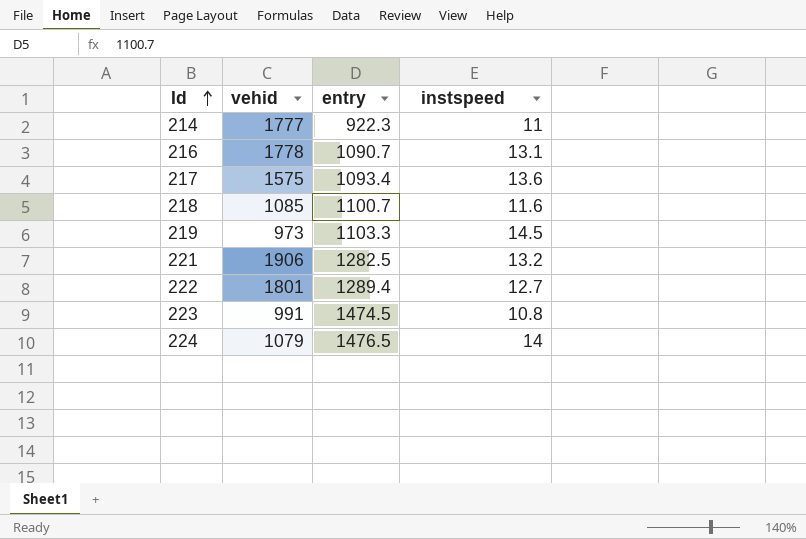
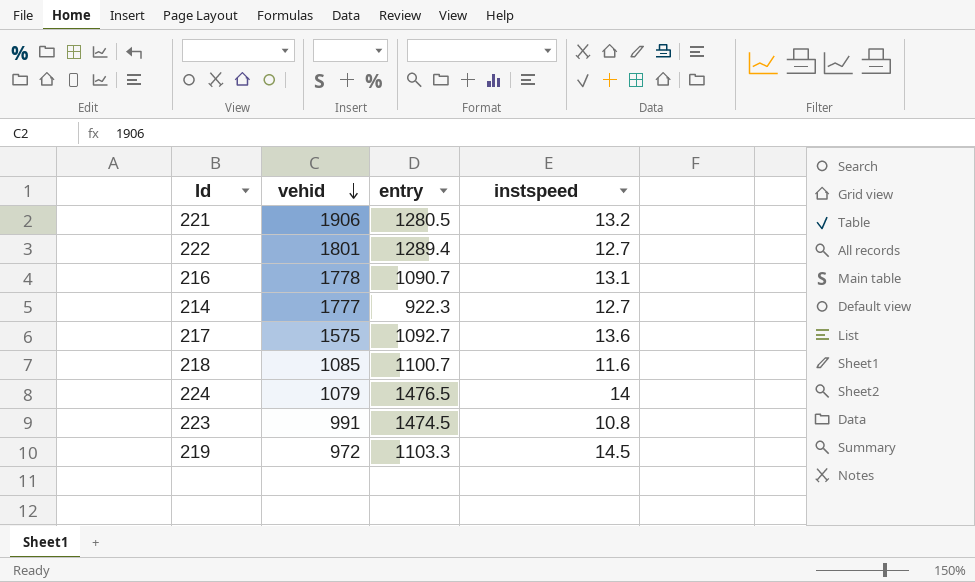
row order: Id ascending -> vehid descending
221 | entry: 1282.5 -> 1280.5
214 | instspeed: 11 -> 12.7
217 | entry: 1093.4 -> 1092.7
219 | vehid: 973 -> 972

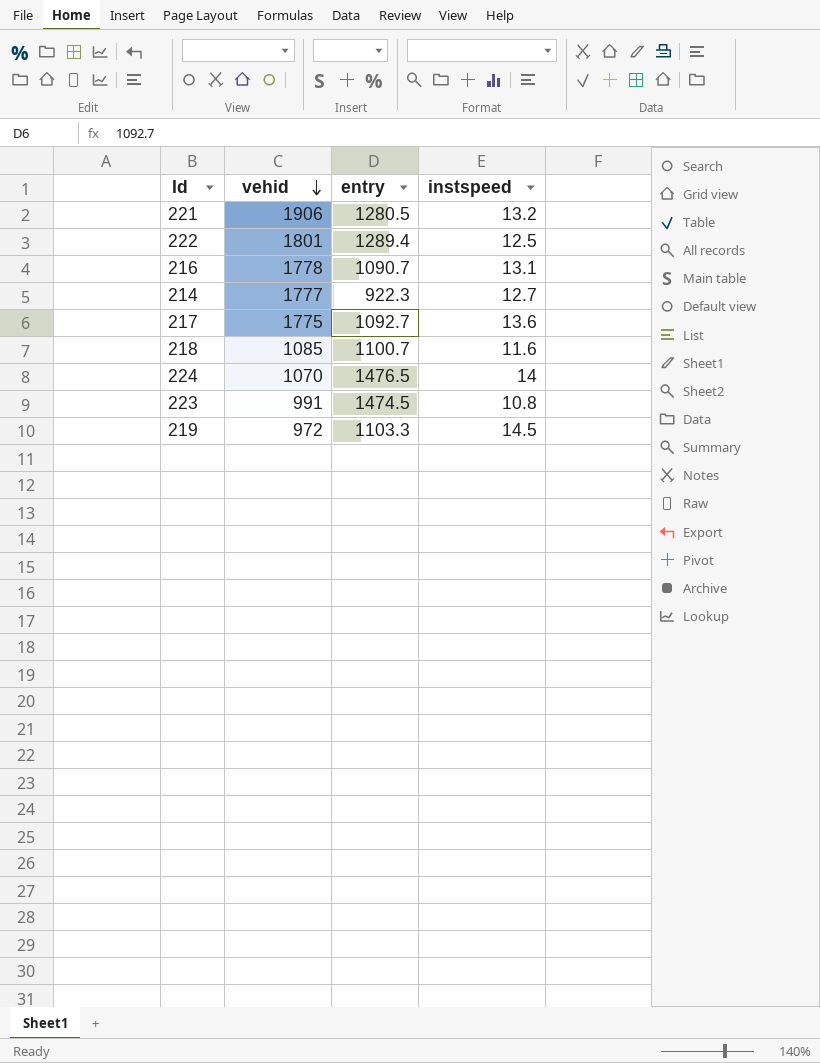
222 | instspeed: 12.7 -> 12.5
217 | vehid: 1575 -> 1775
224 | vehid: 1079 -> 1070

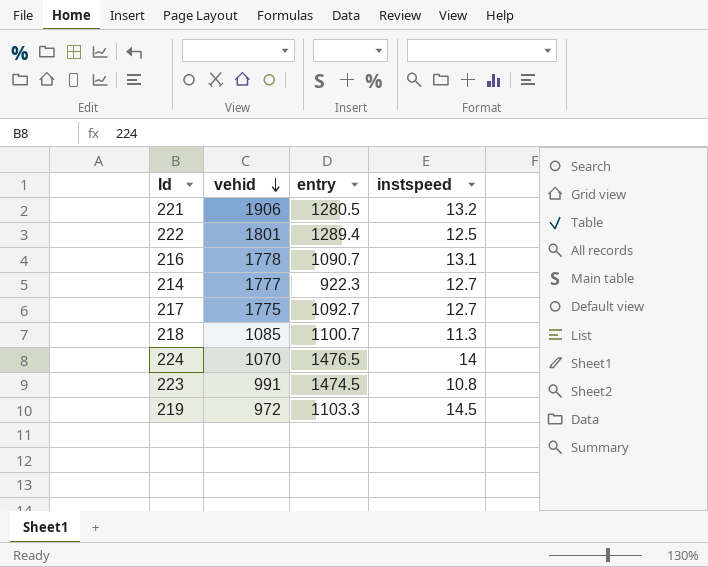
217 | instspeed: 13.6 -> 12.7
218 | instspeed: 11.6 -> 11.3

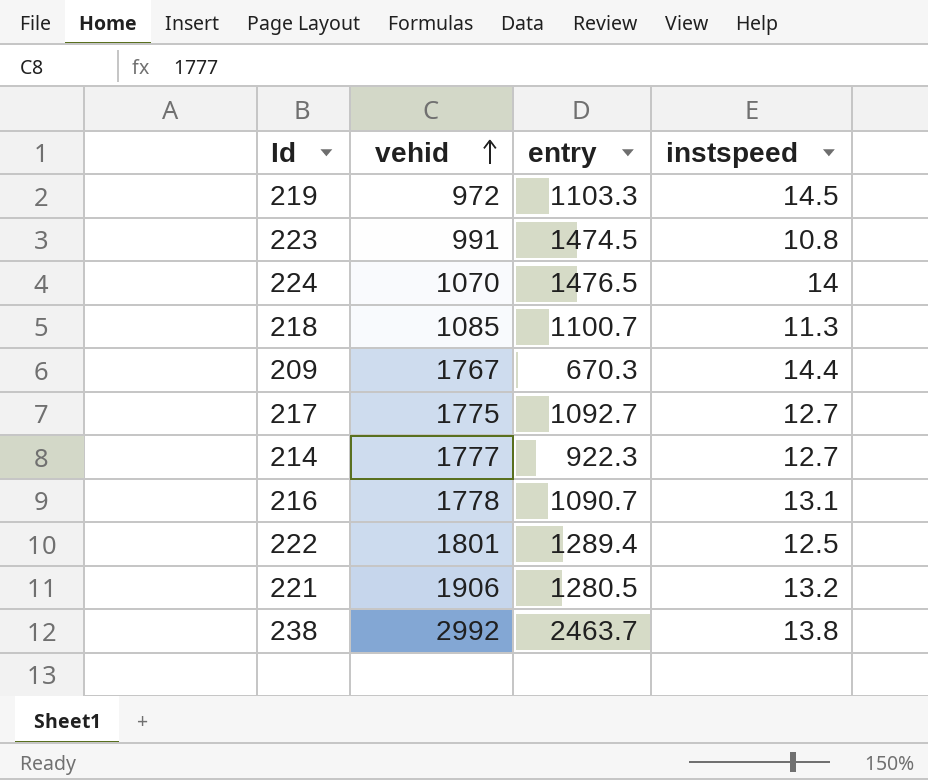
row order: vehid descending -> vehid ascending
row 209: none -> 1767 | 670.3 | 14.4
row 238: none -> 2992 | 2463.7 | 13.8

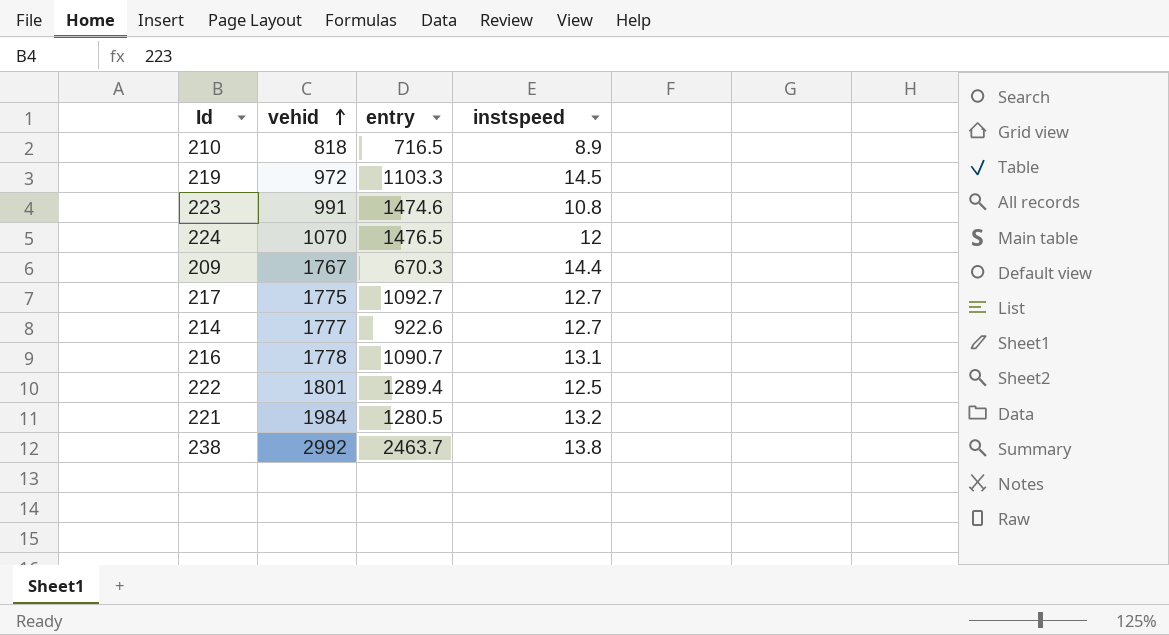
row 218: 1085 | 1100.7 | 11.3 -> none
row 210: none -> 818 | 716.5 | 8.9
223 | entry: 1474.5 -> 1474.6
224 | instspeed: 14 -> 12
214 | entry: 922.3 -> 922.6
221 | vehid: 1906 -> 1984

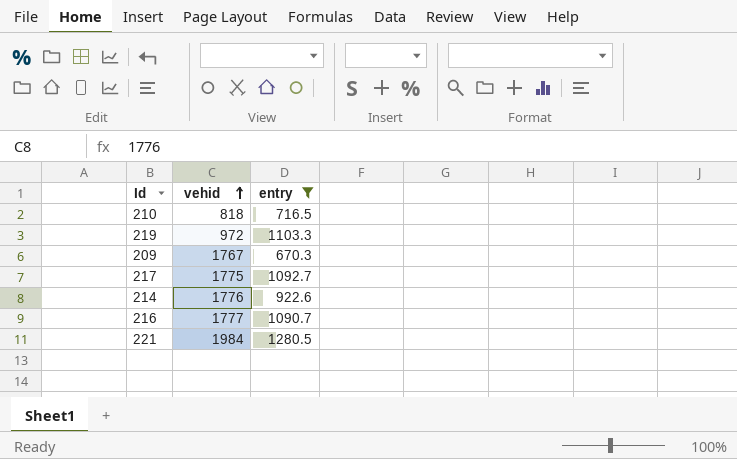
filter: none -> entry <= 1280.5
column instspeed | position: 4 -> none
214 | vehid: 1777 -> 1776
216 | vehid: 1778 -> 1777

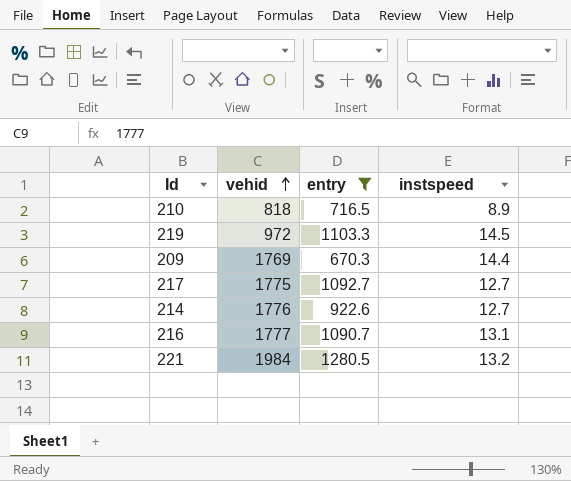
column instspeed | position: none -> 4
209 | vehid: 1767 -> 1769

